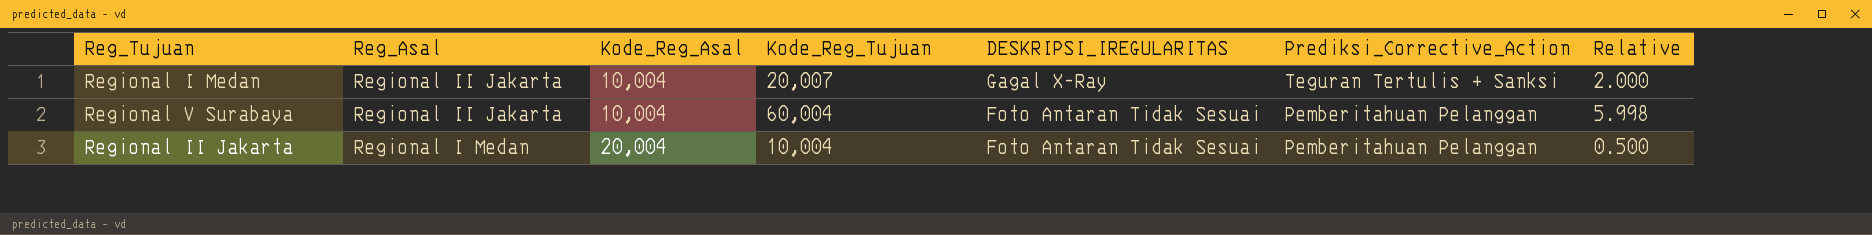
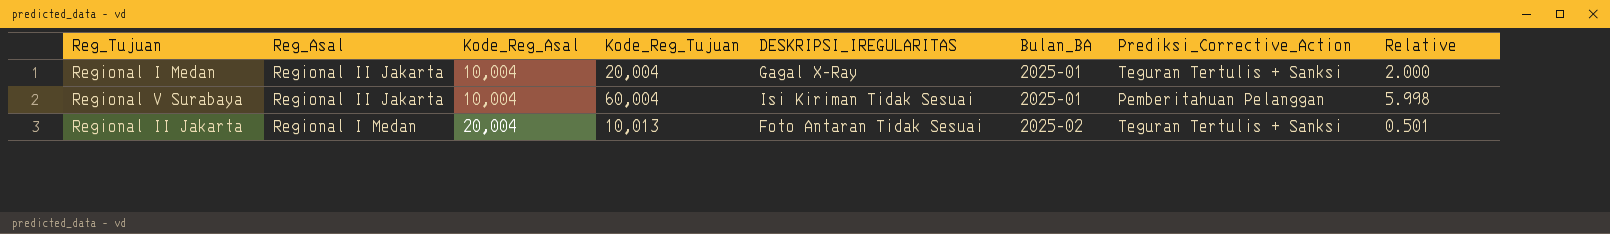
column Bulan_BA | position: none -> 6
Regional I Medan | Kode_Reg_Tujuan: 20,007 -> 20,004
Regional V Surabaya | DESKRIPSI_IREGULARITAS: Foto Antaran Tidak Sesuai -> Isi Kiriman Tidak Sesuai
Regional II Jakarta | Kode_Reg_Tujuan: 10,004 -> 10,013
Regional II Jakarta | Prediksi_Corrective_Action: Pemberitahuan Pelanggan -> Teguran Tertulis + Sanksi
Regional II Jakarta | Relative: 0.500 -> 0.501

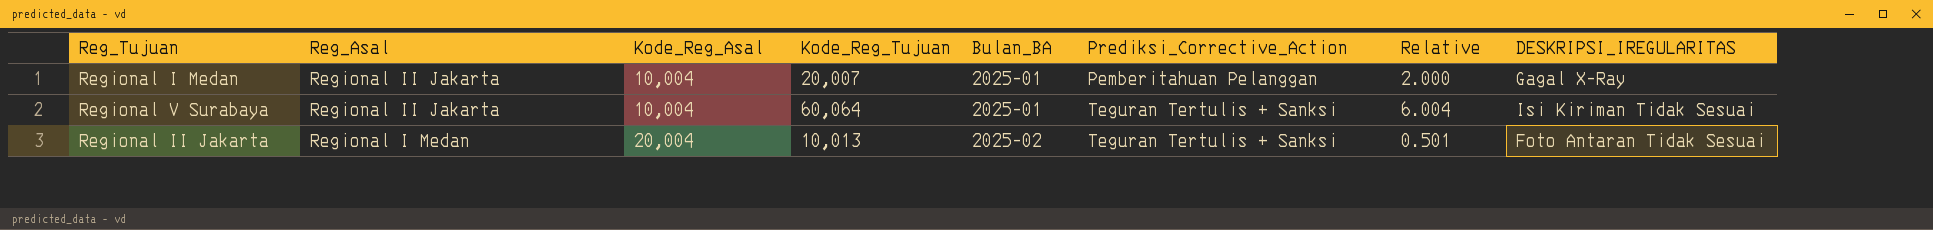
column DESKRIPSI_IREGULARITAS | position: 5 -> 8
Regional I Medan | Kode_Reg_Tujuan: 20,004 -> 20,007
Regional I Medan | Prediksi_Corrective_Action: Teguran Tertulis + Sanksi -> Pemberitahuan Pelanggan
Regional V Surabaya | Kode_Reg_Tujuan: 60,004 -> 60,064
Regional V Surabaya | Prediksi_Corrective_Action: Pemberitahuan Pelanggan -> Teguran Tertulis + Sanksi
Regional V Surabaya | Relative: 5.998 -> 6.004

